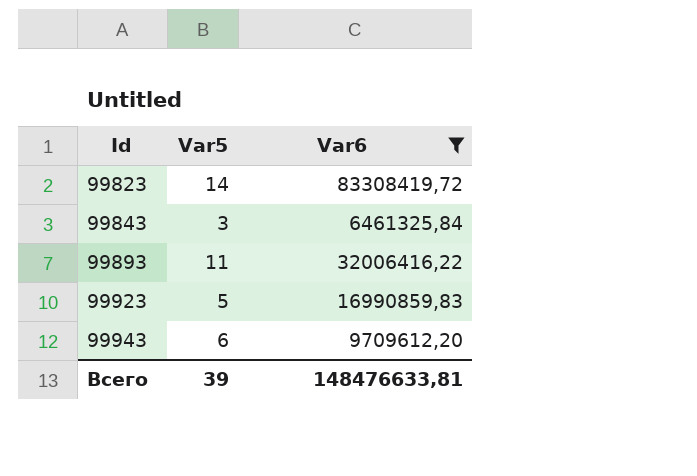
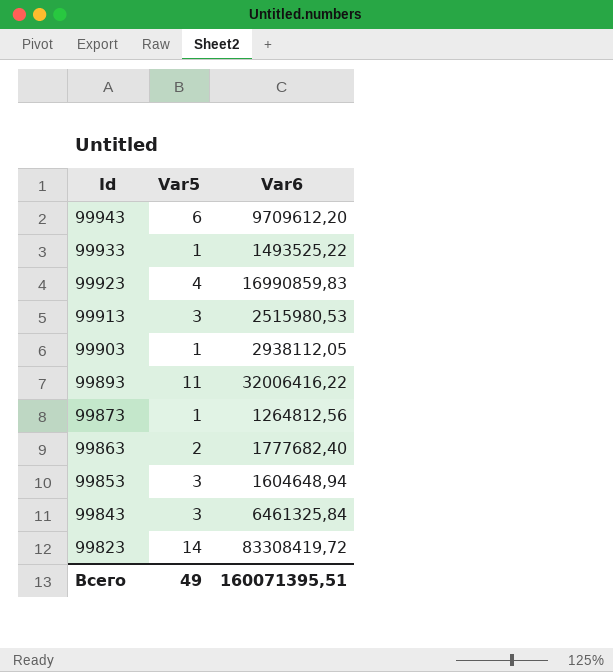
filter: Var6 >= 6461325,84 -> none
row order: Id ascending -> Id descending
99923 | Var5: 5 -> 4
Всего | Var5: 39 -> 49
Всего | Var6: 148476633,81 -> 160071395,51

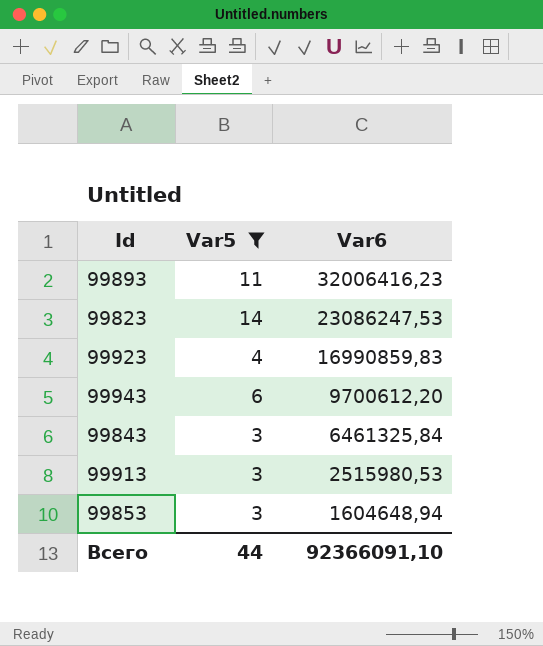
filter: none -> Var5 >= 3
row order: Id descending -> Var6 descending
99893 | Var6: 32006416,22 -> 32006416,23
99823 | Var6: 83308419,72 -> 23086247,53
99943 | Var6: 9709612,20 -> 9700612,20
Всего | Var5: 49 -> 44
Всего | Var6: 160071395,51 -> 92366091,10

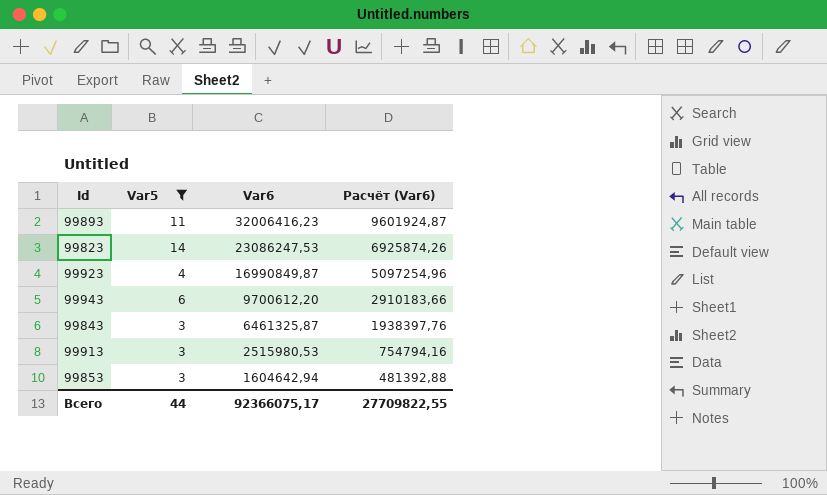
column Расчёт (Var6) | formula: none -> [Var6] * 0,3
99923 | Var6: 16990859,83 -> 16990849,87
99843 | Var6: 6461325,84 -> 6461325,87
99853 | Var6: 1604648,94 -> 1604642,94
Всего | Var6: 92366091,10 -> 92366075,17

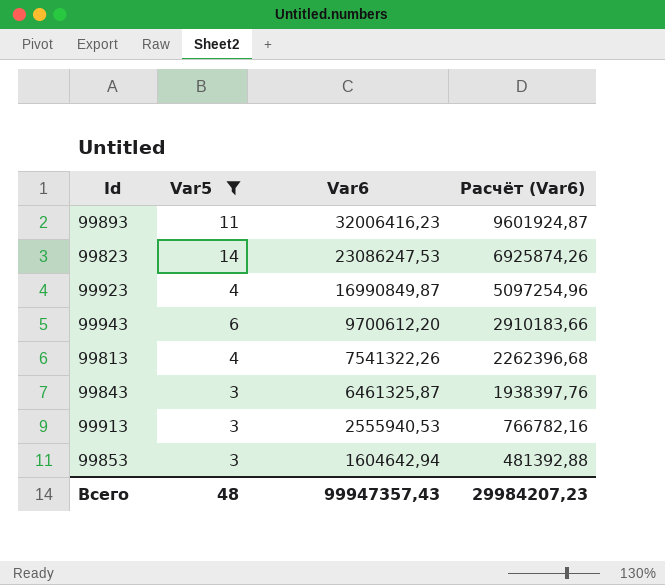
row 99813: none -> 4 | 7541322,26 | 2262396,68
99913 | Var6: 2515980,53 -> 2555940,53
99913 | Расчёт (Var6): 754794,16 -> 766782,16
Всего | Var5: 44 -> 48
Всего | Var6: 92366075,17 -> 99947357,43
Всего | Расчёт (Var6): 27709822,55 -> 29984207,23

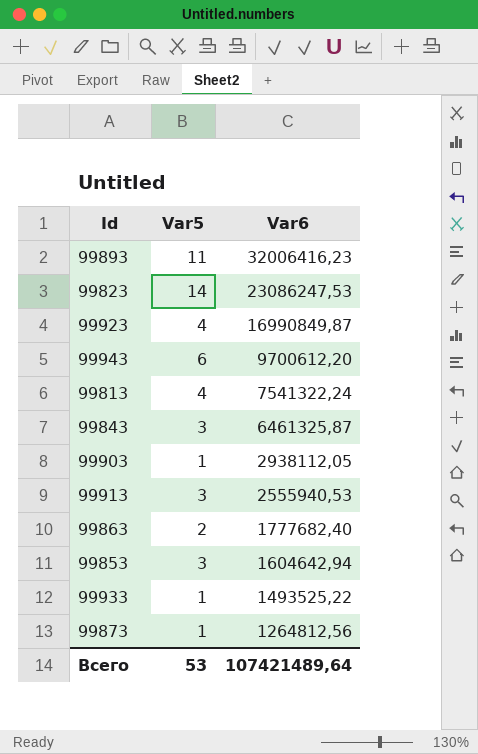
filter: Var5 >= 3 -> none
column Расчёт (Var6) | formula: [Var6] * 0,3 -> none
99813 | Var6: 7541322,26 -> 7541322,24
Всего | Var5: 48 -> 53
Всего | Var6: 99947357,43 -> 107421489,64

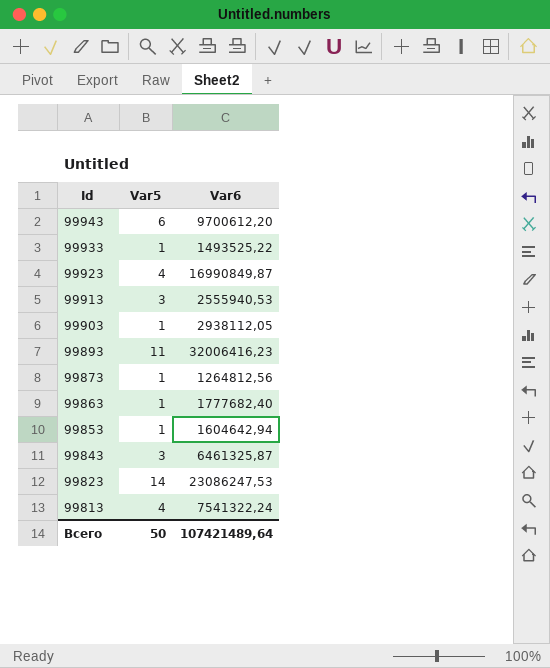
row order: Var6 descending -> Id descending
99863 | Var5: 2 -> 1
99853 | Var5: 3 -> 1
Всего | Var5: 53 -> 50

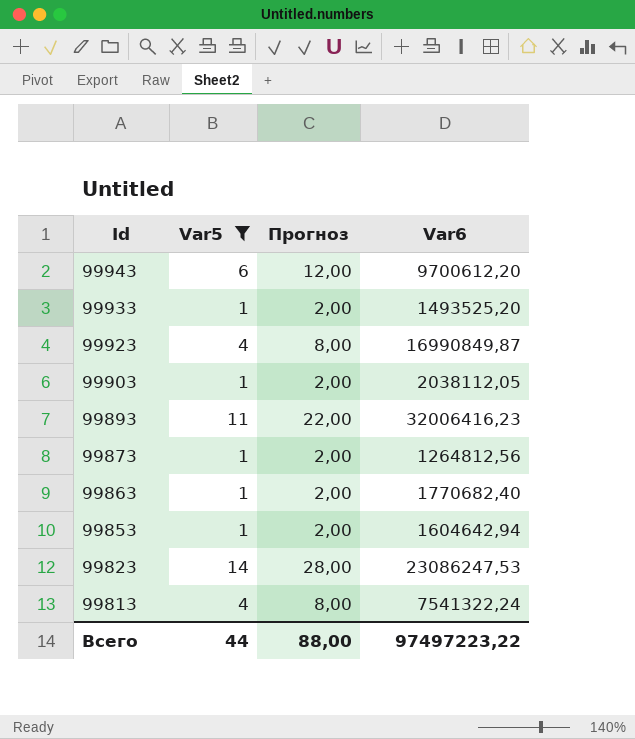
filter: none -> Var5 != 3
column Прогноз | formula: none -> [Var5] * 2
99933 | Var6: 1493525,22 -> 1493525,20
99903 | Var6: 2938112,05 -> 2038112,05
99863 | Var6: 1777682,40 -> 1770682,40
Всего | Var5: 50 -> 44
Всего | Var6: 107421489,64 -> 97497223,22

